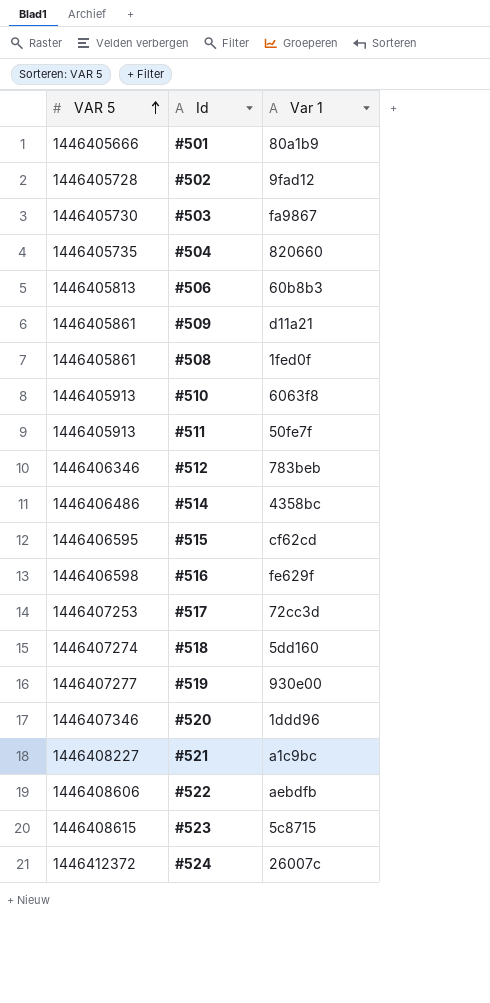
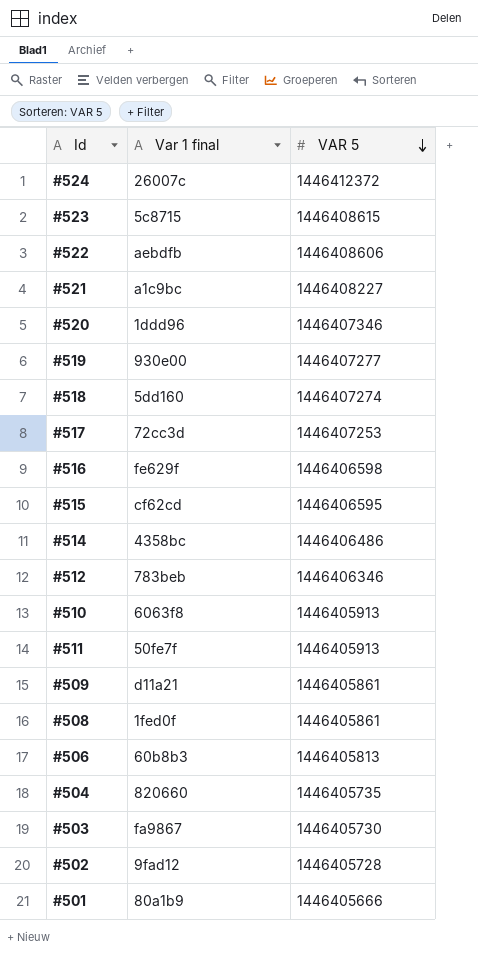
row order: VAR 5 ascending -> VAR 5 descending
column name: Var 1 -> Var 1 final
column VAR 5 | position: 1 -> 3

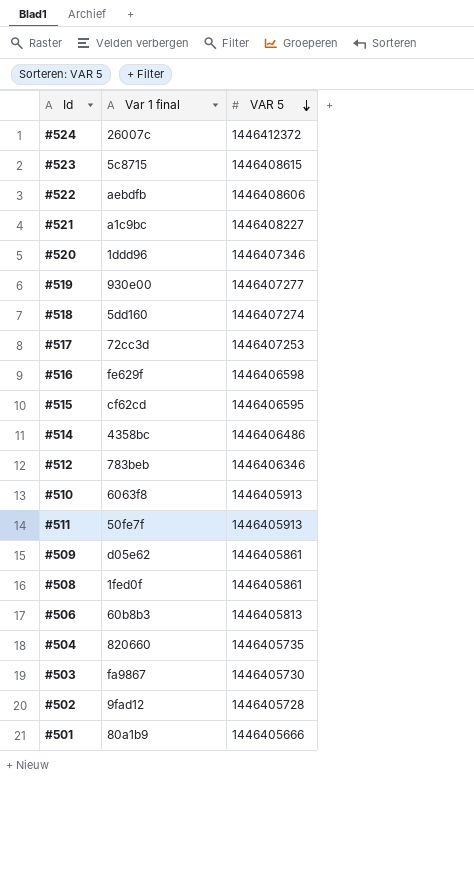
#509 | Var 1 final: d11a21 -> d05e62

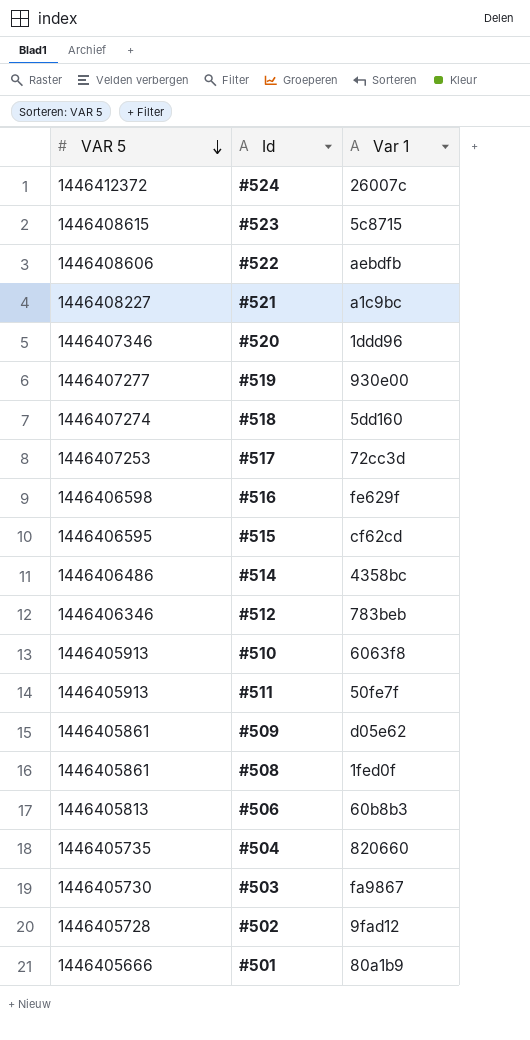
column VAR 5 | position: 3 -> 1
column name: Var 1 final -> Var 1

